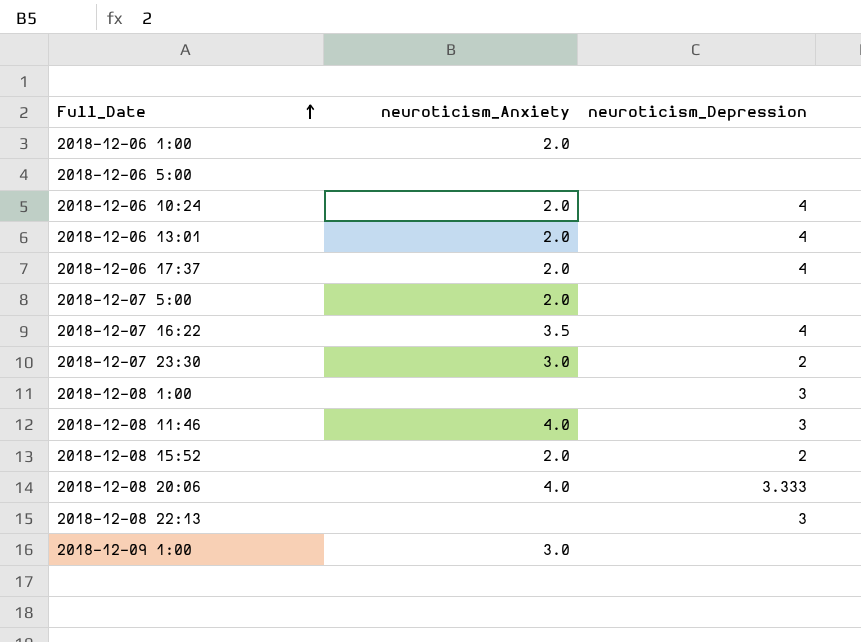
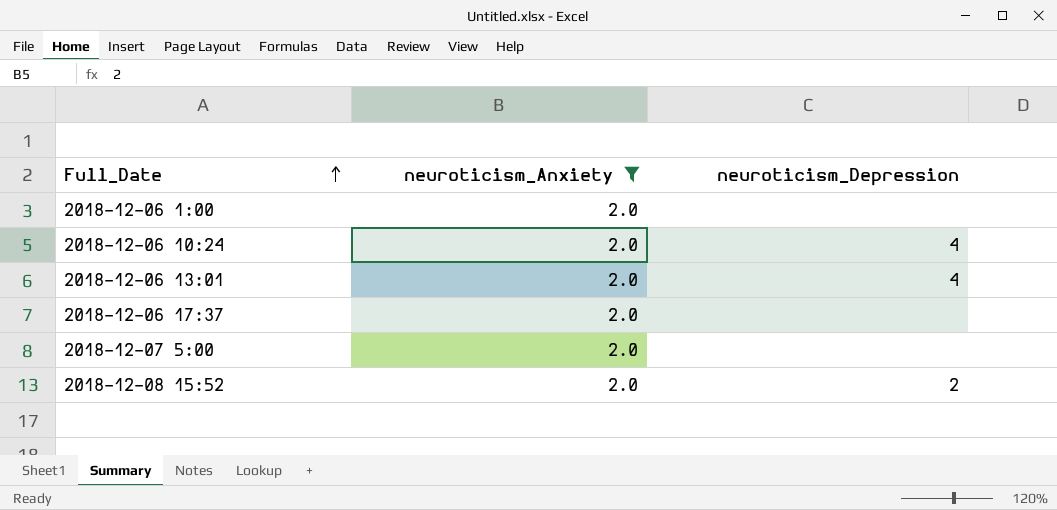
filter: none -> neuroticism_Anxiety = 2.0
2018-12-06 17:37 | neuroticism_Depression: 4 -> none

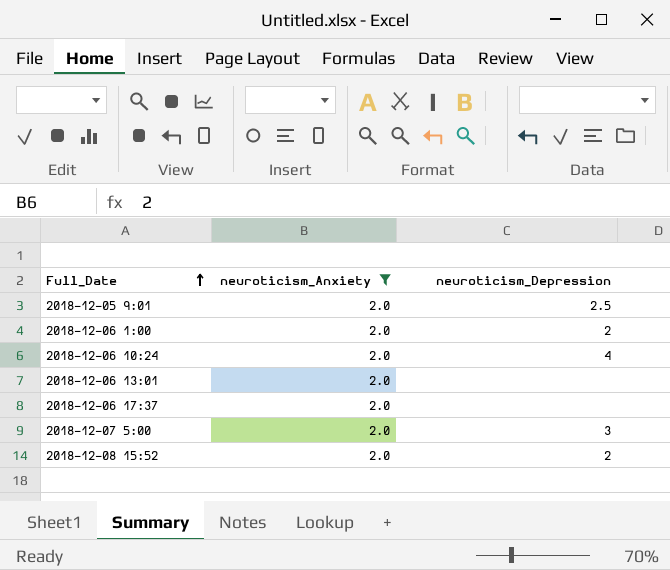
row 2018-12-05 9:01: none -> 2.0 | 2.5
2018-12-06 1:00 | neuroticism_Depression: none -> 2
2018-12-06 13:01 | neuroticism_Depression: 4 -> none
2018-12-07 5:00 | neuroticism_Depression: none -> 3

